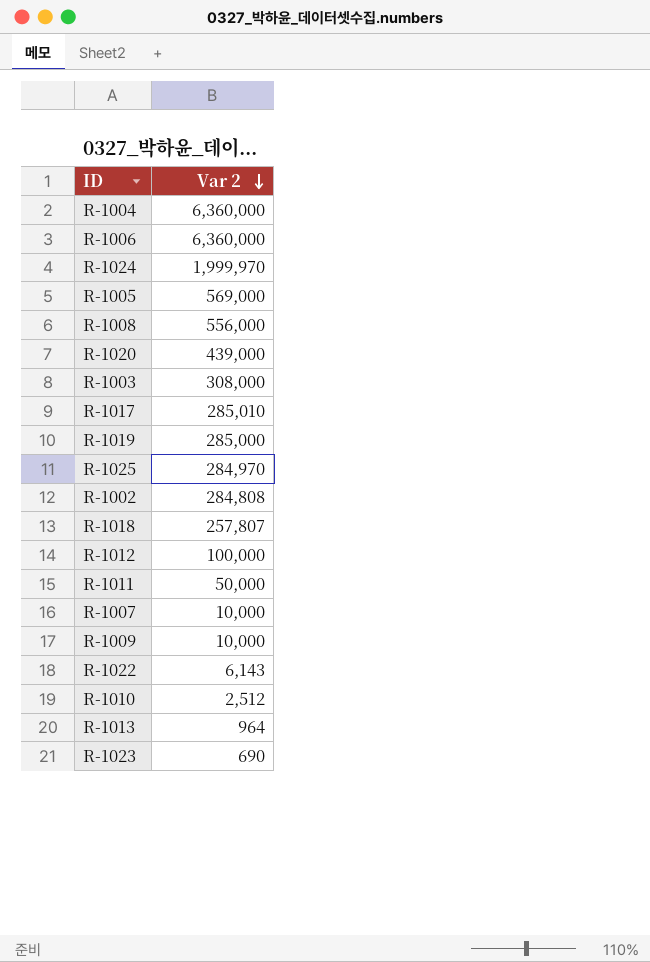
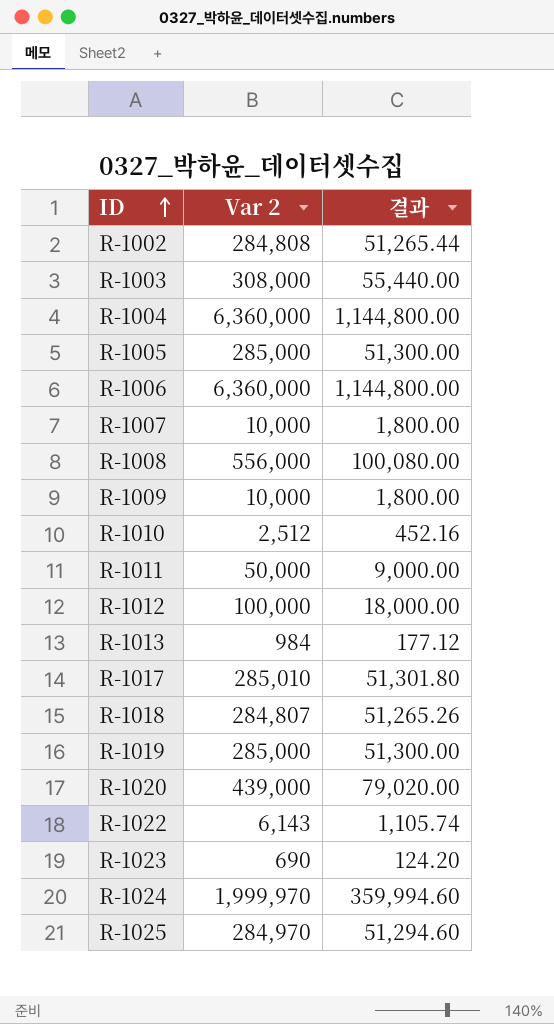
row order: Var 2 descending -> ID ascending
column 결과 | formula: none -> [Var 2] * 0.18
R-1005 | Var 2: 569,000 -> 285,000
R-1013 | Var 2: 964 -> 984
R-1018 | Var 2: 257,807 -> 284,807

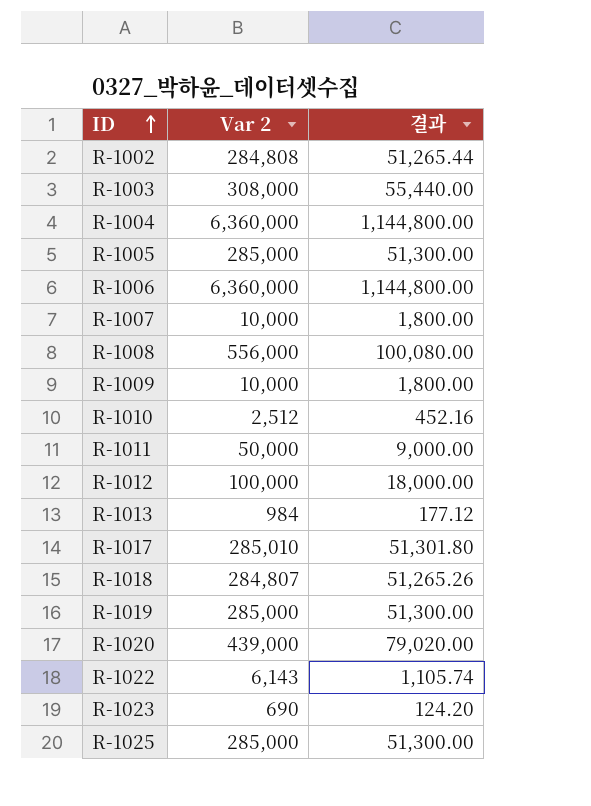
row R-1024: 1,999,970 | 359,994.60 -> none
R-1025 | Var 2: 284,970 -> 285,000
R-1025 | 결과: 51,294.60 -> 51,300.00

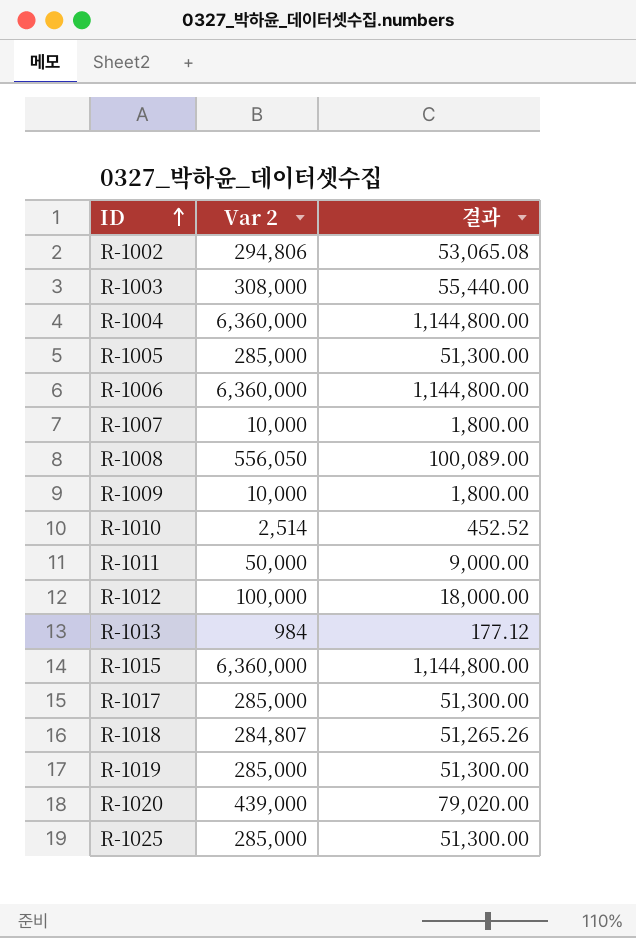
row R-1022: 6,143 | 1,105.74 -> none
row R-1023: 690 | 124.20 -> none
R-1002 | Var 2: 284,808 -> 294,806
R-1002 | 결과: 51,265.44 -> 53,065.08
R-1008 | Var 2: 556,000 -> 556,050
R-1008 | 결과: 100,080.00 -> 100,089.00
R-1010 | Var 2: 2,512 -> 2,514
R-1010 | 결과: 452.16 -> 452.52
row R-1015: none -> 6,360,000 | 1,144,800.00
R-1017 | Var 2: 285,010 -> 285,000
R-1017 | 결과: 51,301.80 -> 51,300.00

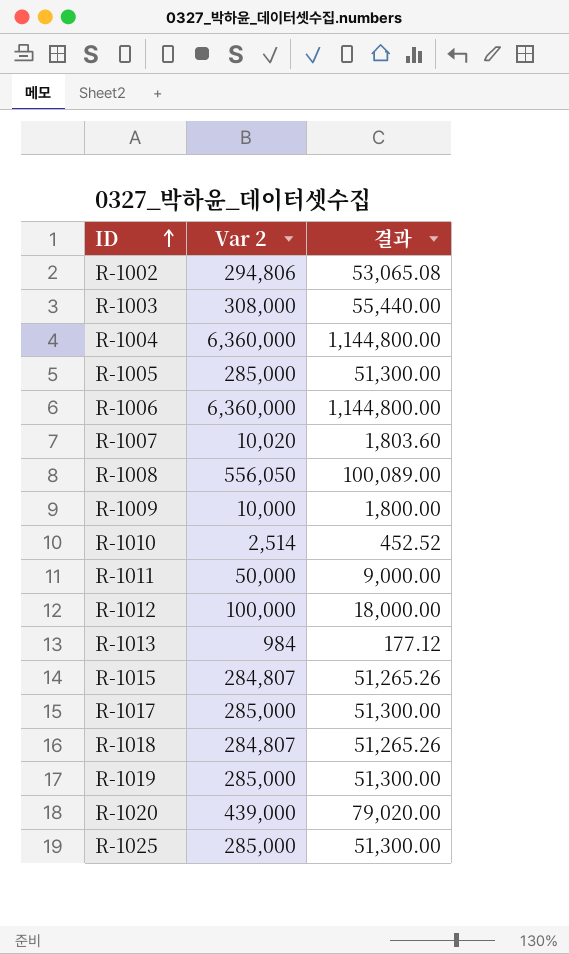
R-1007 | Var 2: 10,000 -> 10,020
R-1007 | 결과: 1,800.00 -> 1,803.60
R-1015 | Var 2: 6,360,000 -> 284,807
R-1015 | 결과: 1,144,800.00 -> 51,265.26

